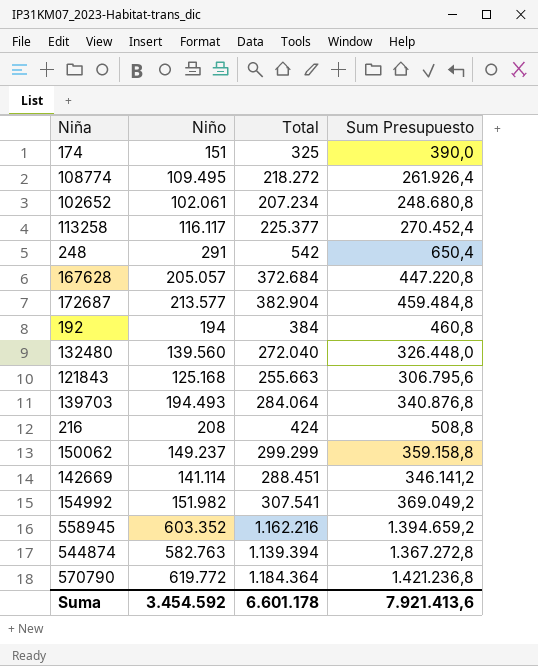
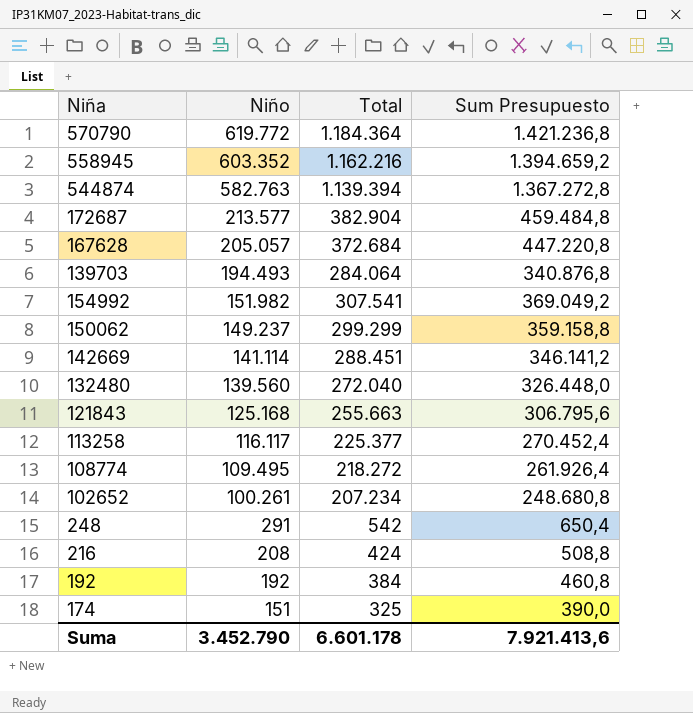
row order: none -> Niño descending
102652 | Niño: 102.061 -> 100.261
192 | Niño: 194 -> 192
Suma | Niño: 3.454.592 -> 3.452.790

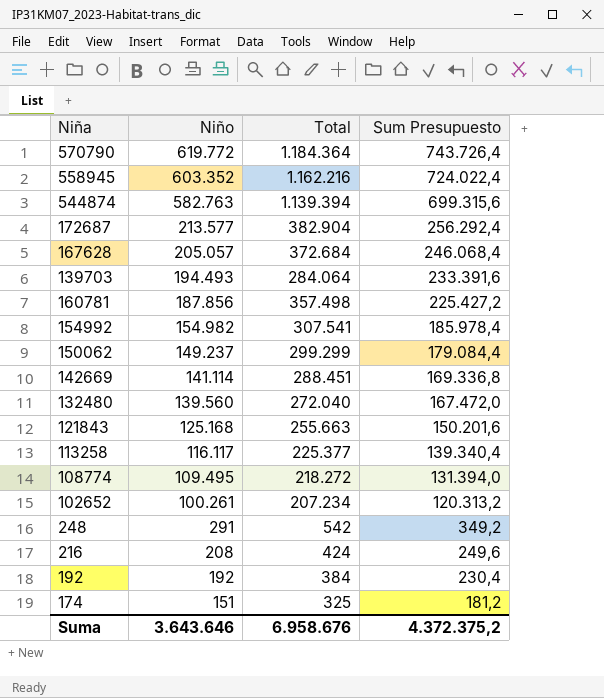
column Sum Presupuesto | formula: [Total] * 1,2 -> [Niño] * 1,2
row 160781: none -> 187.856 | 357.498 | 225.427,2
154992 | Niño: 151.982 -> 154.982
Suma | Niño: 3.452.790 -> 3.643.646
Suma | Total: 6.601.178 -> 6.958.676
Suma | Sum Presupuesto: 7.921.413,6 -> 4.372.375,2

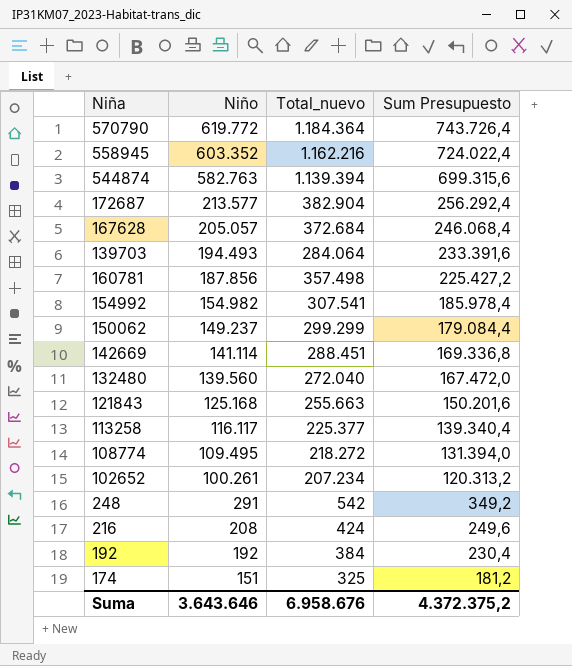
column name: Total -> Total_nuevo

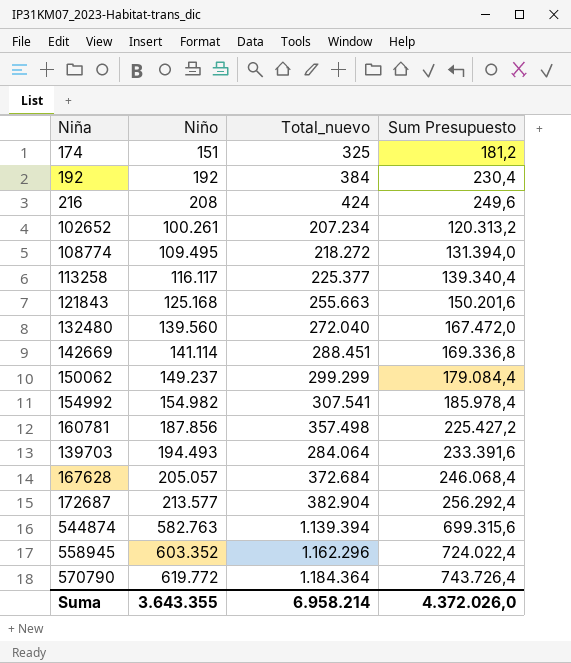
row order: Niño descending -> Niño ascending
row 248: 291 | 542 | 349,2 -> none
558945 | Total_nuevo: 1.162.216 -> 1.162.296
Suma | Niño: 3.643.646 -> 3.643.355
Suma | Total_nuevo: 6.958.676 -> 6.958.214
Suma | Sum Presupuesto: 4.372.375,2 -> 4.372.026,0

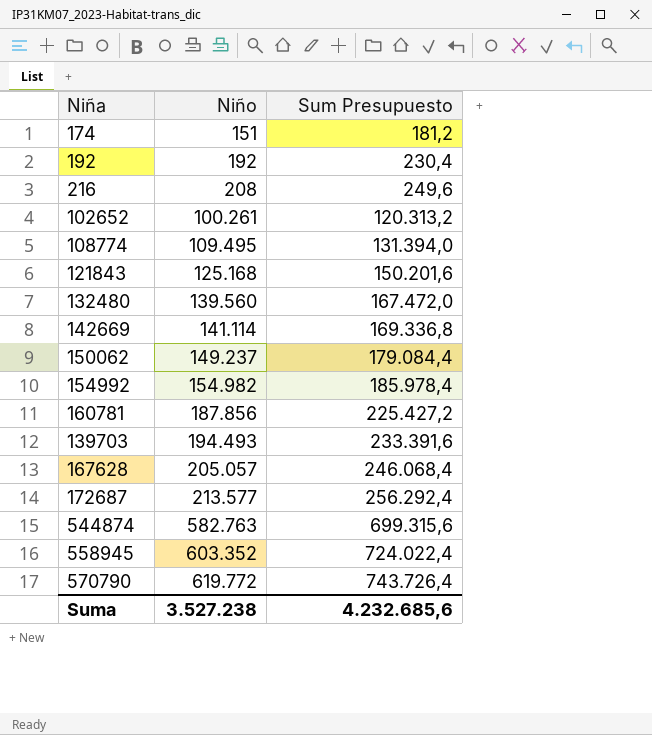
column Total_nuevo | position: 3 -> none
row 113258: 116.117 | 225.377 | 139.340,4 -> none
Suma | Niño: 3.643.355 -> 3.527.238
Suma | Sum Presupuesto: 4.372.026,0 -> 4.232.685,6

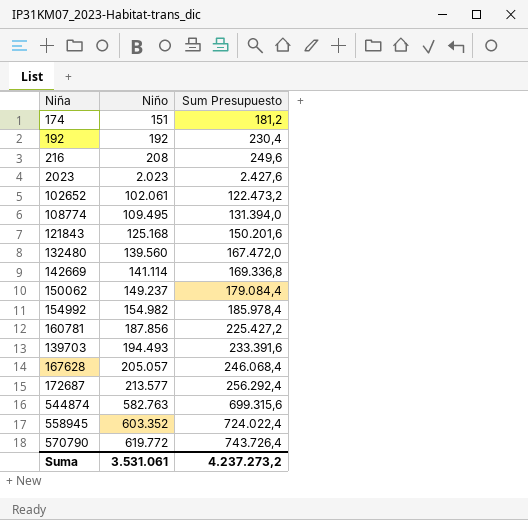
row 2023: none -> 2.023 | 2.427,6
102652 | Niño: 100.261 -> 102.061
102652 | Sum Presupuesto: 120.313,2 -> 122.473,2
Suma | Niño: 3.527.238 -> 3.531.061
Suma | Sum Presupuesto: 4.232.685,6 -> 4.237.273,2

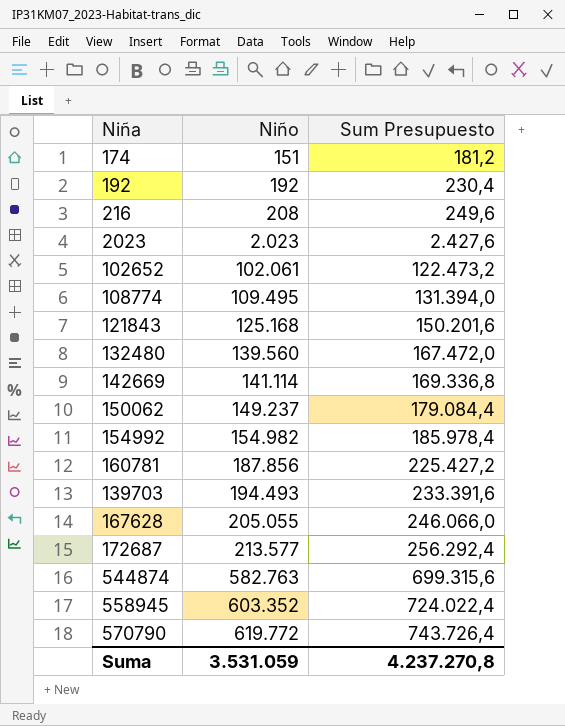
167628 | Niño: 205.057 -> 205.055
167628 | Sum Presupuesto: 246.068,4 -> 246.066,0
Suma | Niño: 3.531.061 -> 3.531.059
Suma | Sum Presupuesto: 4.237.273,2 -> 4.237.270,8

